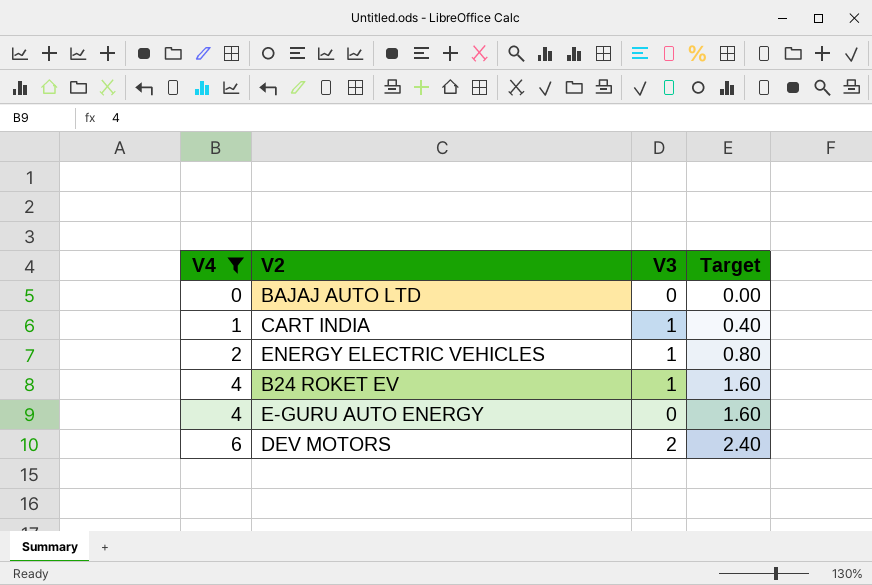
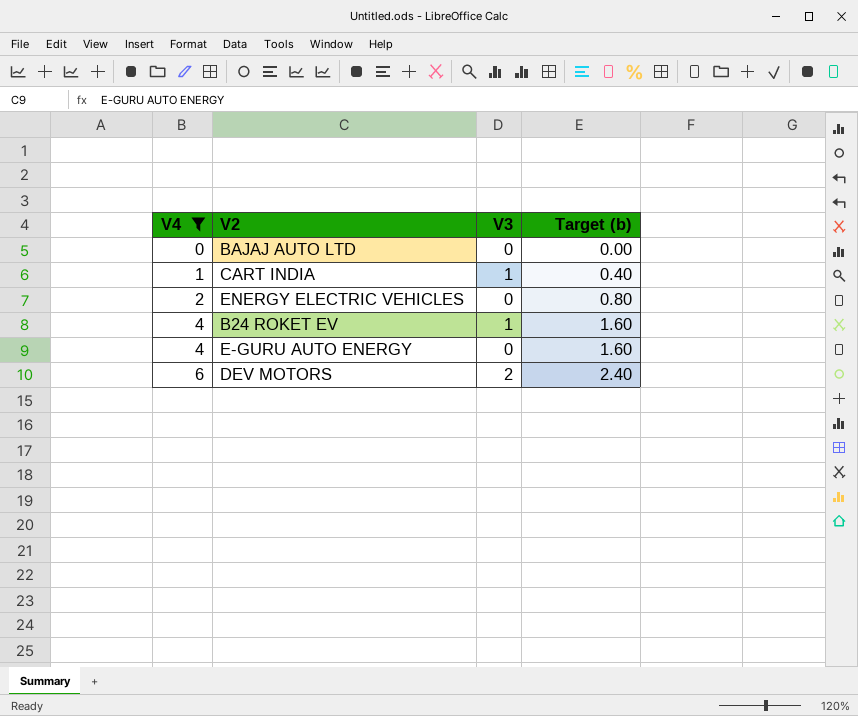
column name: Target -> Target (b)
ENERGY ELECTRIC VEHICLES | V3: 1 -> 0

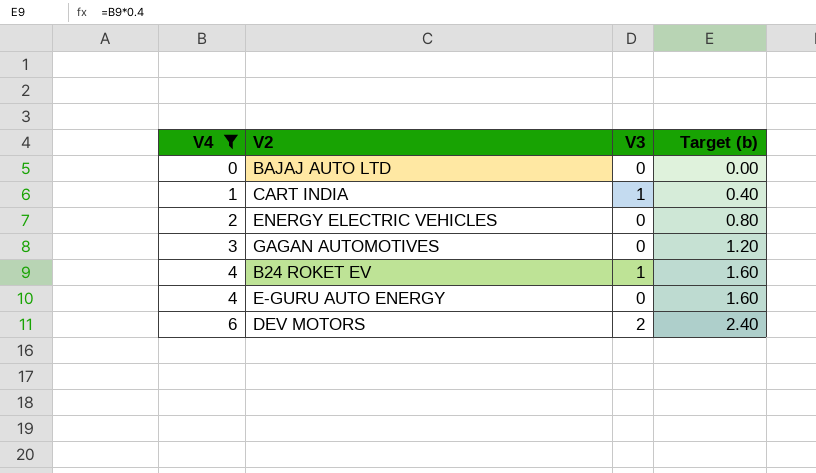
row GAGAN AUTOMOTIVES: none -> 3 | 0 | 1.20

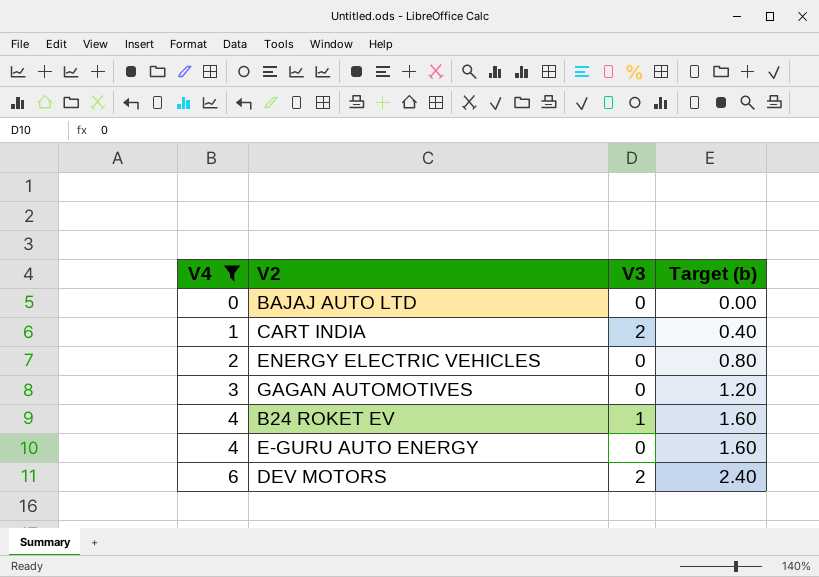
CART INDIA | V3: 1 -> 2

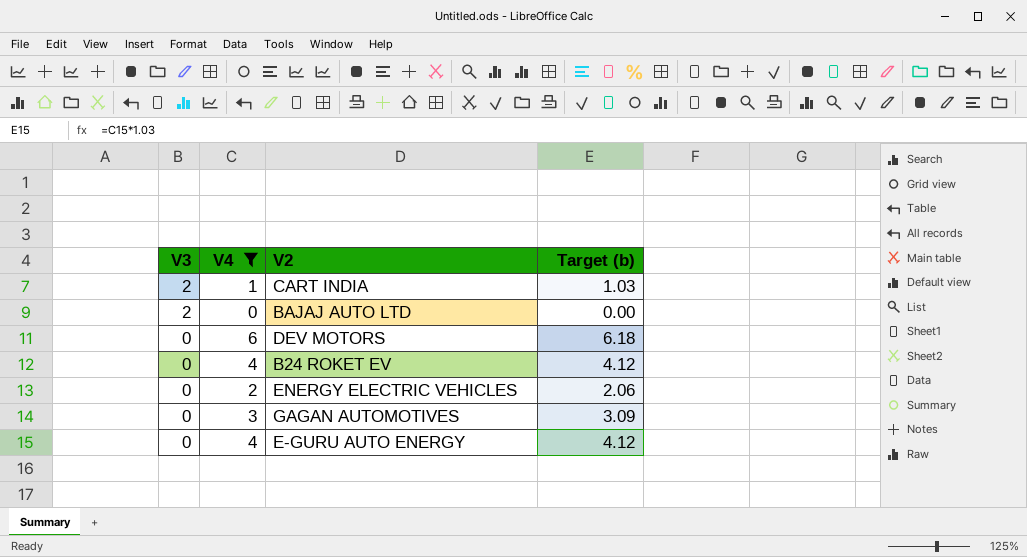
row order: V4 ascending -> V3 descending
column V3 | position: 3 -> 1
column Target (b) | formula: [V4] * 0.4 -> [V4] * 1.03
BAJAJ AUTO LTD | V3: 0 -> 2
DEV MOTORS | V3: 2 -> 0
B24 ROKET EV | V3: 1 -> 0

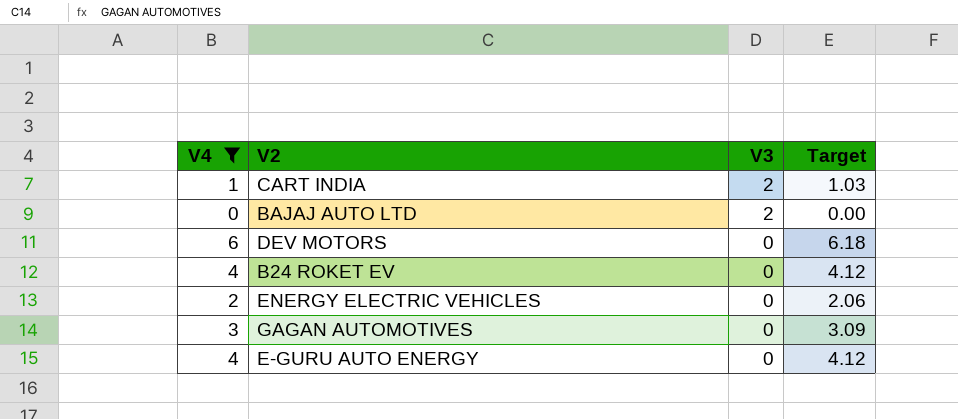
column V3 | position: 1 -> 3
column name: Target (b) -> Target

